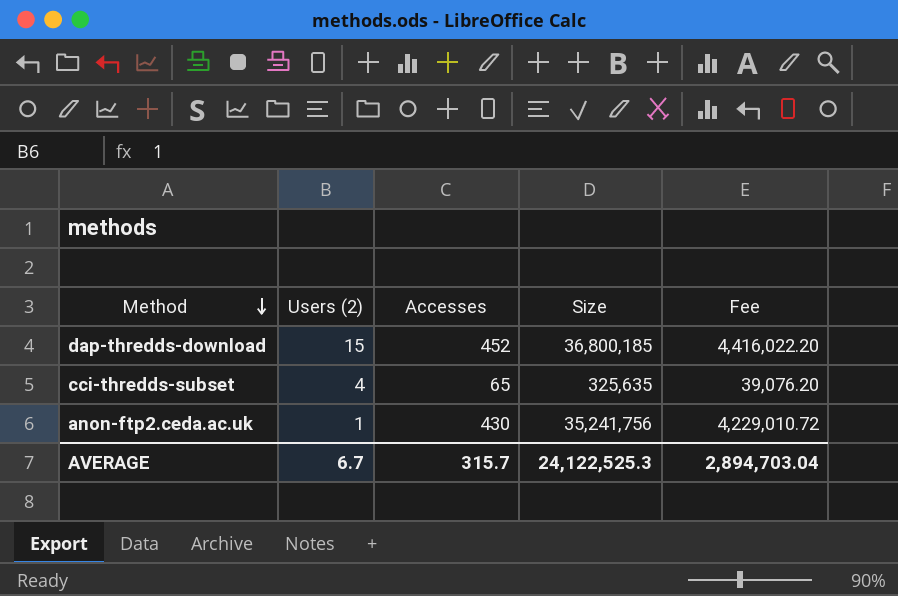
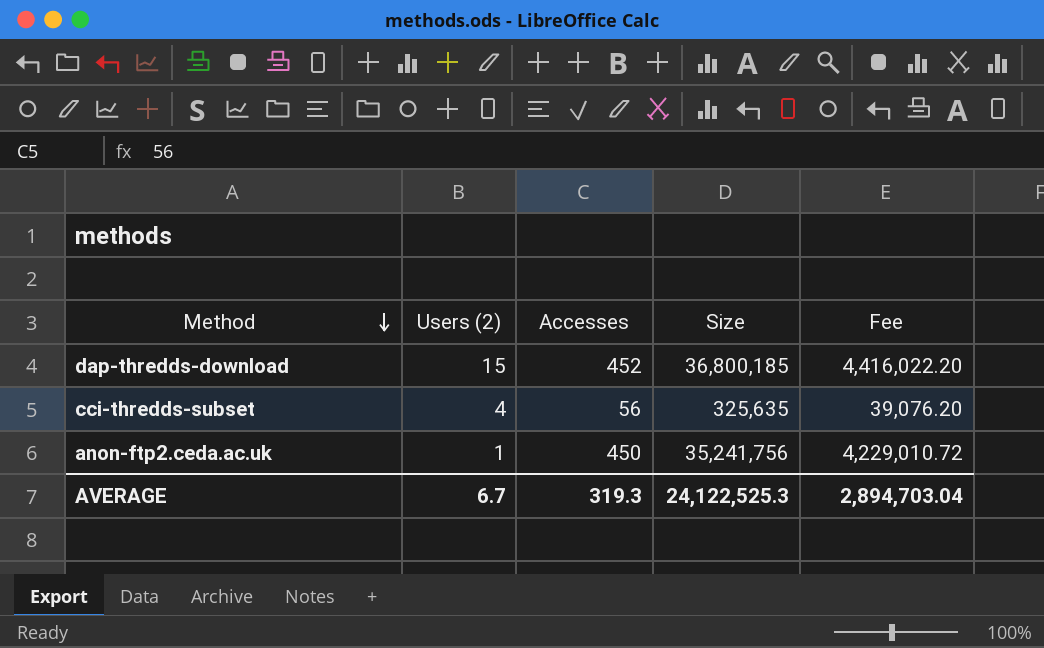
cci-thredds-subset | Accesses: 65 -> 56
anon-ftp2.ceda.ac.uk | Accesses: 430 -> 450
AVERAGE | Accesses: 315.7 -> 319.3

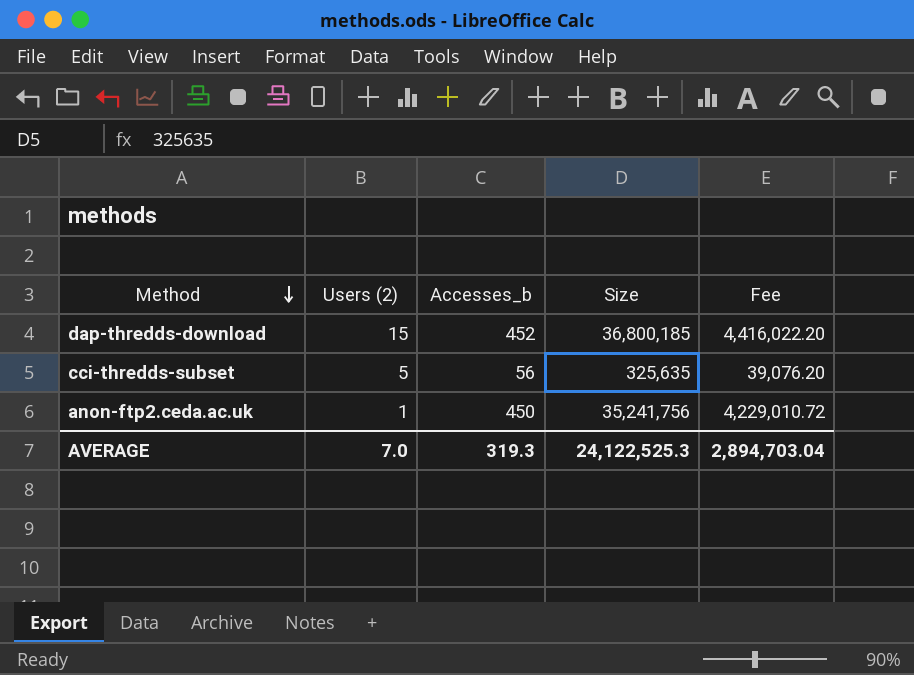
column name: Accesses -> Accesses_b
cci-thredds-subset | Users (2): 4 -> 5
AVERAGE | Users (2): 6.7 -> 7.0

